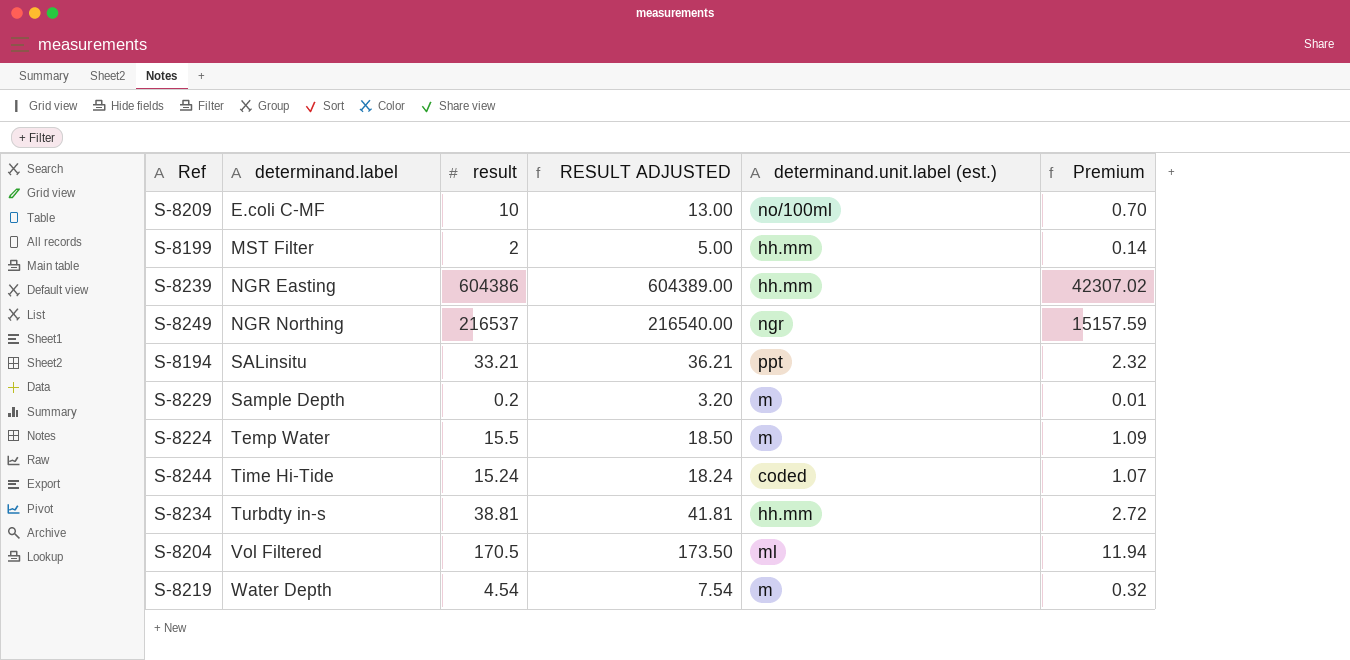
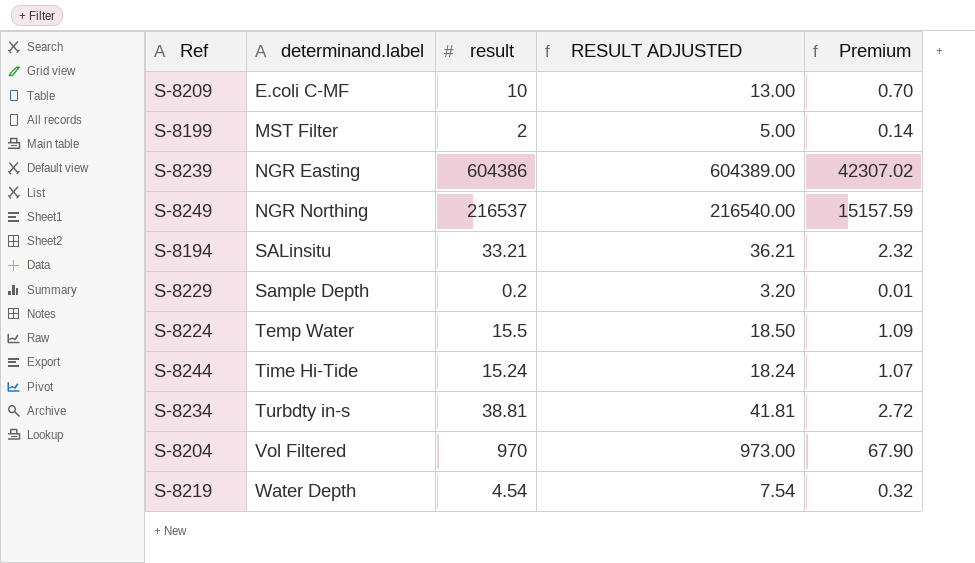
column determinand.unit.label (est.) | position: 5 -> none
S-8204 | result: 170.5 -> 970
S-8204 | RESULT ADJUSTED: 173.50 -> 973.00
S-8204 | Premium: 11.94 -> 67.90

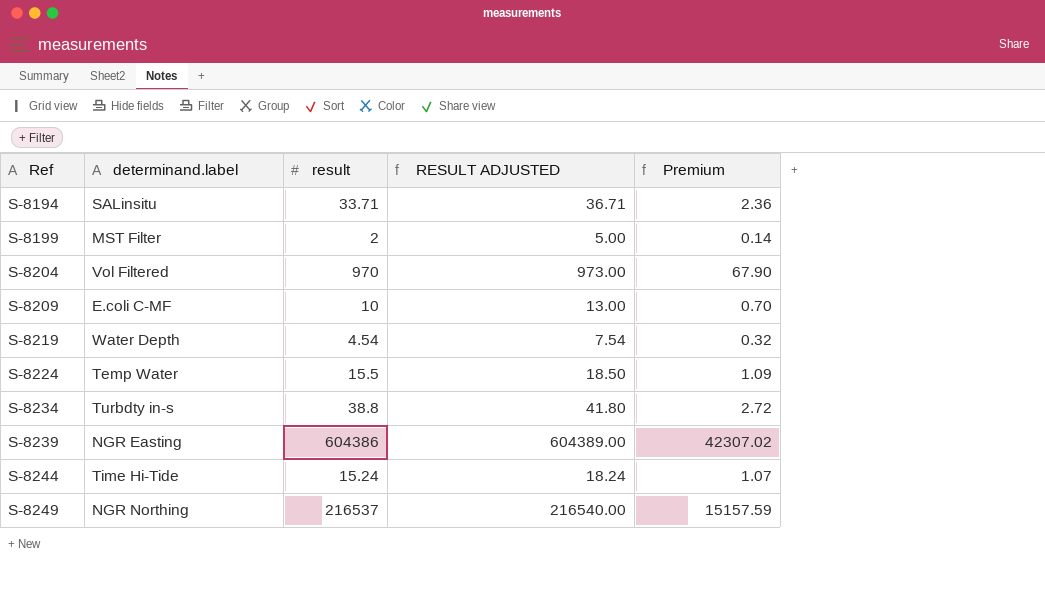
row order: determinand.label ascending -> Ref ascending
row S-8229: Sample Depth | 0.2 | 3.20 | 0.01 -> none
S-8194 | result: 33.21 -> 33.71
S-8194 | RESULT ADJUSTED: 36.21 -> 36.71
S-8194 | Premium: 2.32 -> 2.36
S-8234 | result: 38.81 -> 38.8
S-8234 | RESULT ADJUSTED: 41.81 -> 41.80

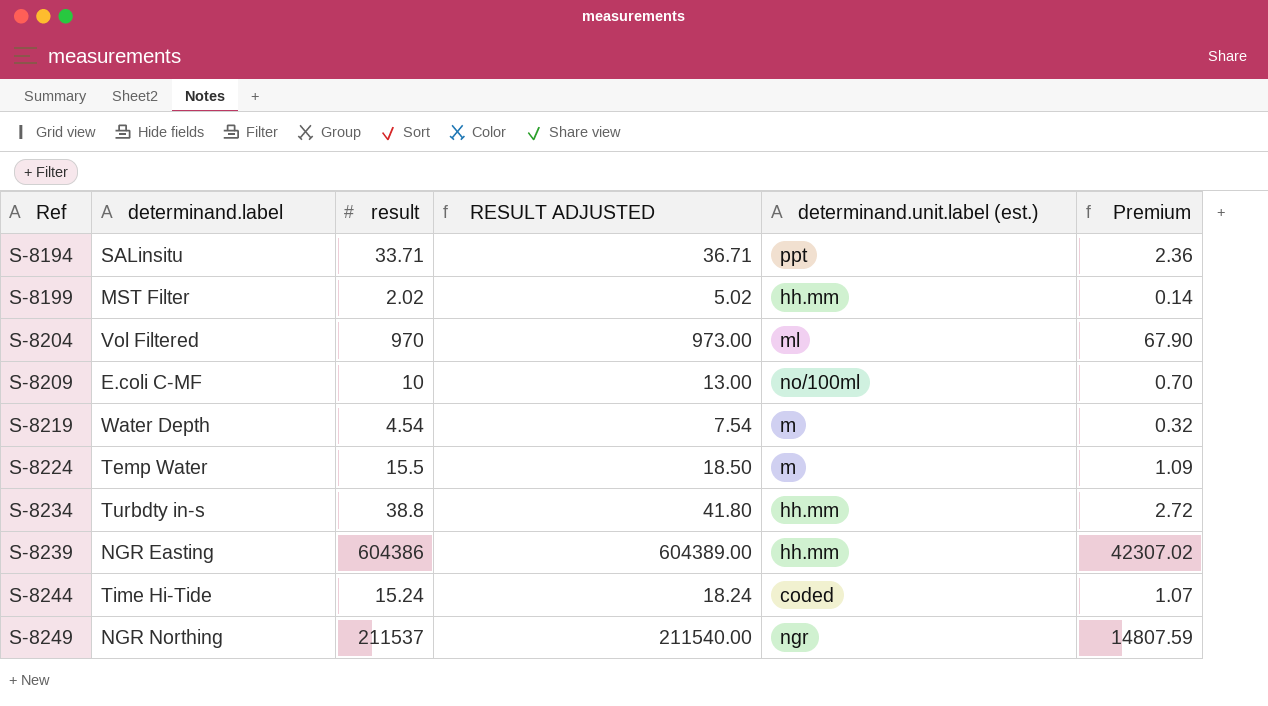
column determinand.unit.label (est.) | position: none -> 5
S-8199 | result: 2 -> 2.02
S-8199 | RESULT ADJUSTED: 5.00 -> 5.02
S-8249 | result: 216537 -> 211537
S-8249 | RESULT ADJUSTED: 216540.00 -> 211540.00
S-8249 | Premium: 15157.59 -> 14807.59

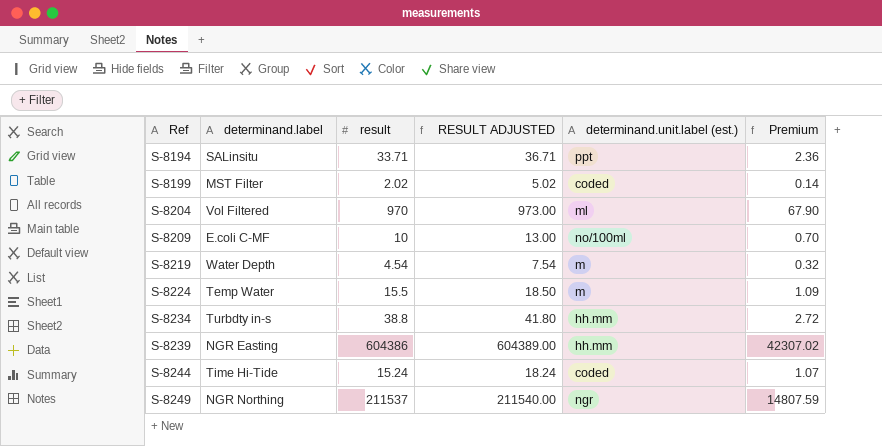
S-8199 | determinand.unit.label (est.): hh.mm -> coded

